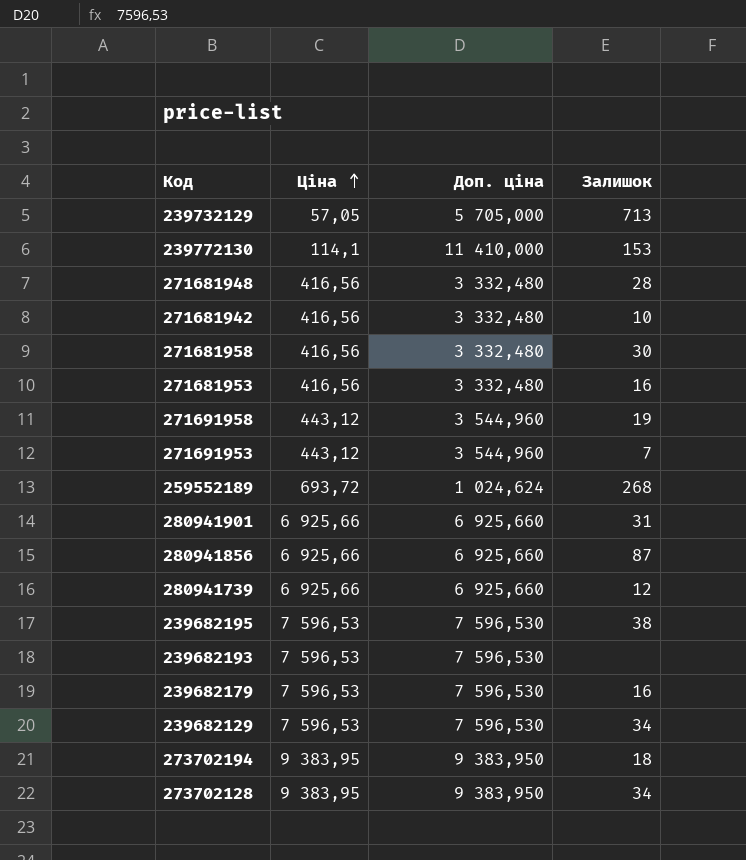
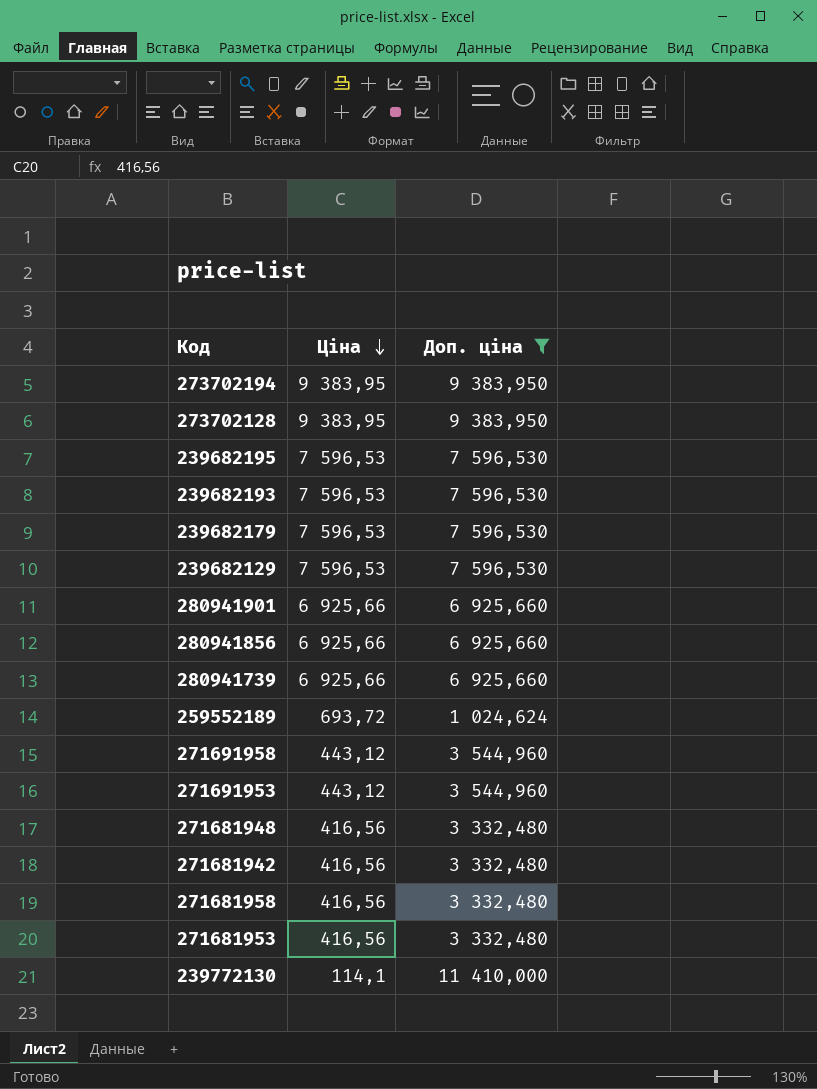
filter: none -> Доп. ціна != 5 705,000
row order: Ціна ascending -> Ціна descending
column Залишок | position: 4 -> none

